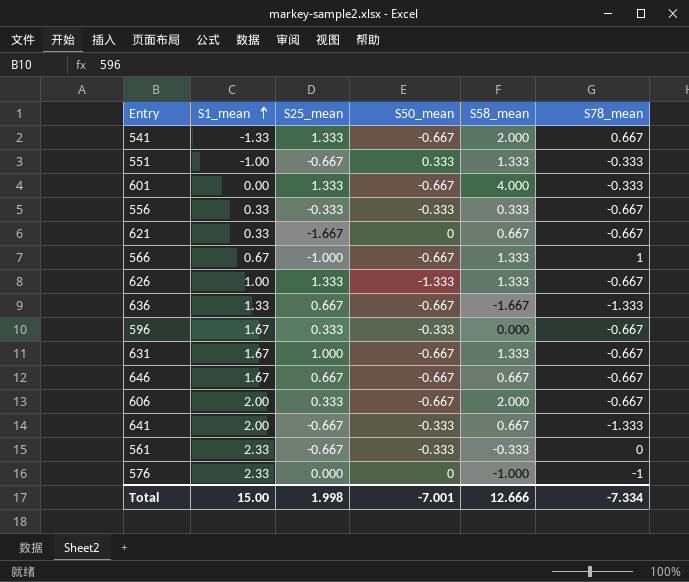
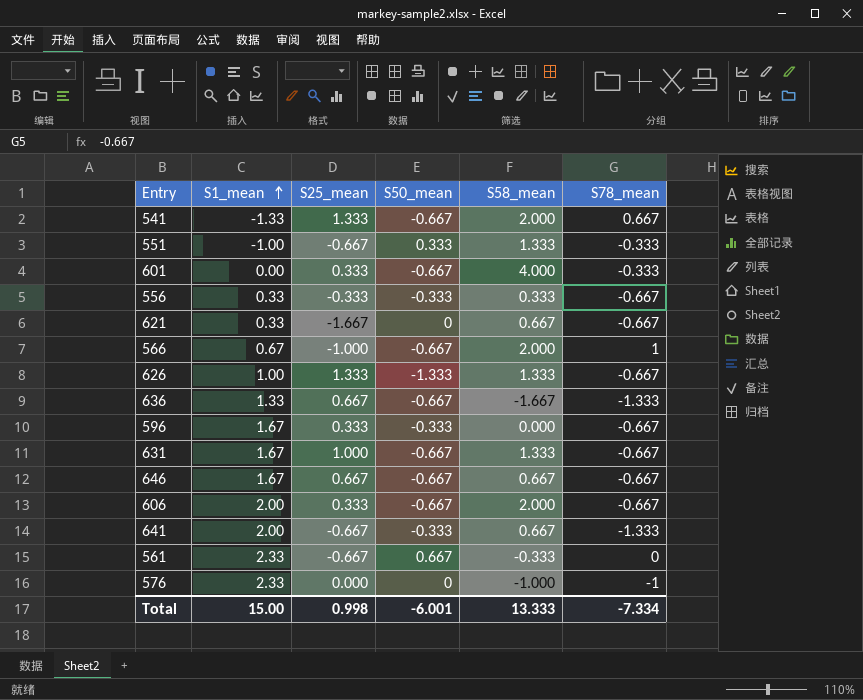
601 | S25_mean: 1.333 -> 0.333
566 | S58_mean: 1.333 -> 2.000
561 | S50_mean: -0.333 -> 0.667
Total | S25_mean: 1.998 -> 0.998
Total | S50_mean: -7.001 -> -6.001
Total | S58_mean: 12.666 -> 13.333

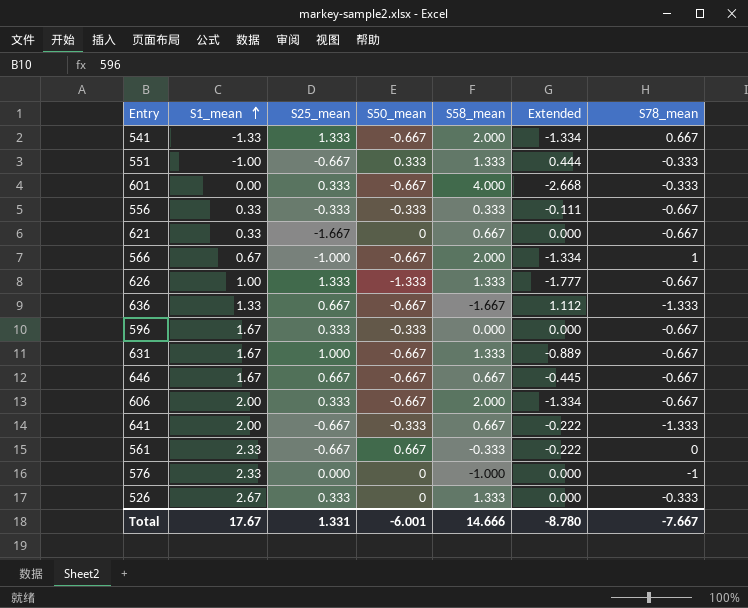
column Extended | formula: none -> [S50_mean] * [S58_mean]
row 526: none -> 2.67 | 0.333 | 0 | 1.333 | 0.000 | -0.333
Total | S1_mean: 15.00 -> 17.67
Total | S25_mean: 0.998 -> 1.331
Total | S58_mean: 13.333 -> 14.666
Total | S78_mean: -7.334 -> -7.667

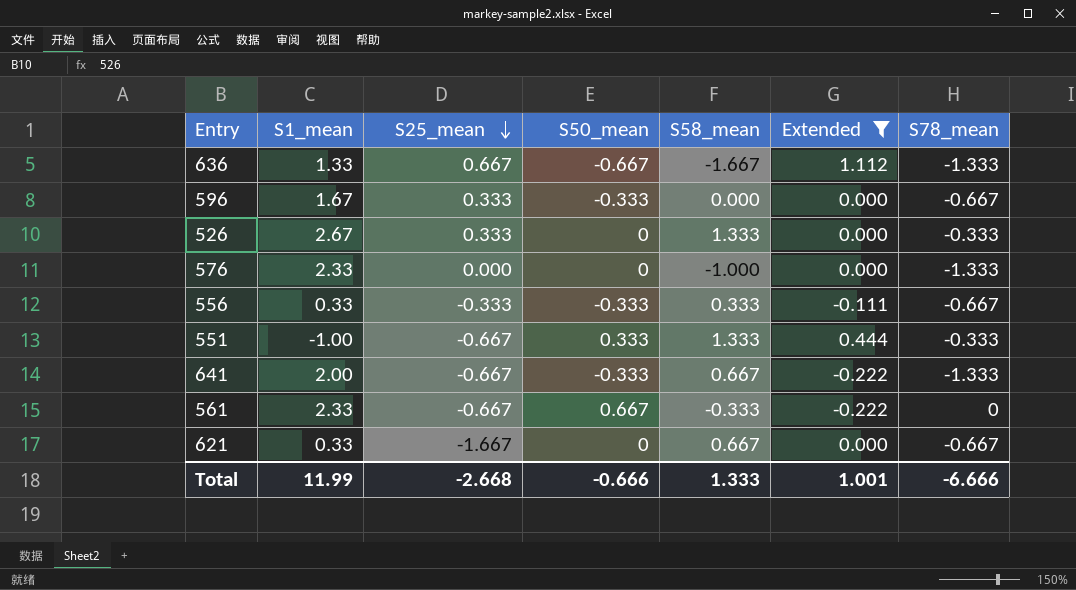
filter: none -> Extended >= -0.222
row order: S1_mean ascending -> S25_mean descending
576 | S78_mean: -1 -> -1.333
Total | S1_mean: 17.67 -> 11.99
Total | S25_mean: 1.331 -> -2.668
Total | S50_mean: -6.001 -> -0.666
Total | S58_mean: 14.666 -> 1.333
Total | Extended: -8.780 -> 1.001
Total | S78_mean: -7.667 -> -6.666

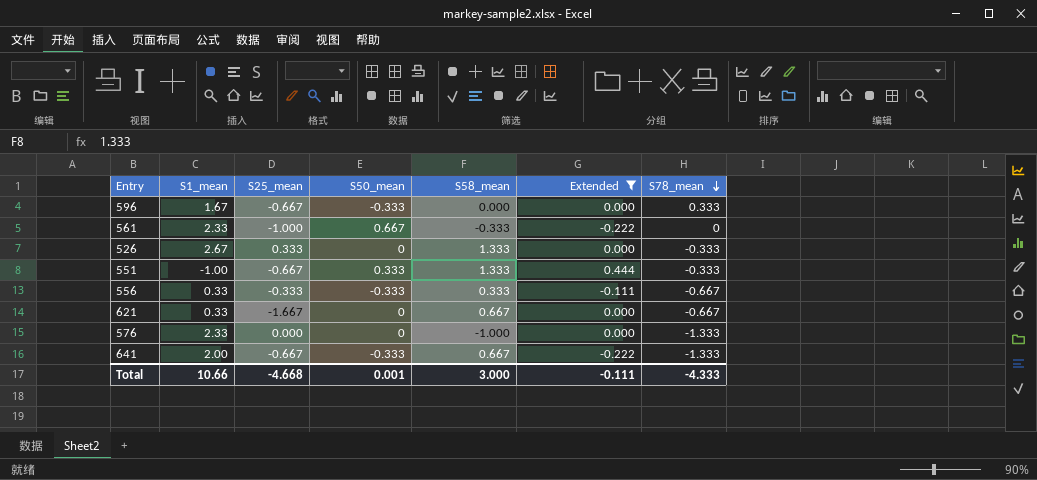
row order: S25_mean descending -> S78_mean descending
row 636: 1.33 | 0.667 | -0.667 | -1.667 | 1.112 | -1.333 -> none
596 | S25_mean: 0.333 -> -0.667
596 | S78_mean: -0.667 -> 0.333
561 | S25_mean: -0.667 -> -1.000
Total | S1_mean: 11.99 -> 10.66
Total | S25_mean: -2.668 -> -4.668
Total | S50_mean: -0.666 -> 0.001
Total | S58_mean: 1.333 -> 3.000
Total | Extended: 1.001 -> -0.111
Total | S78_mean: -6.666 -> -4.333

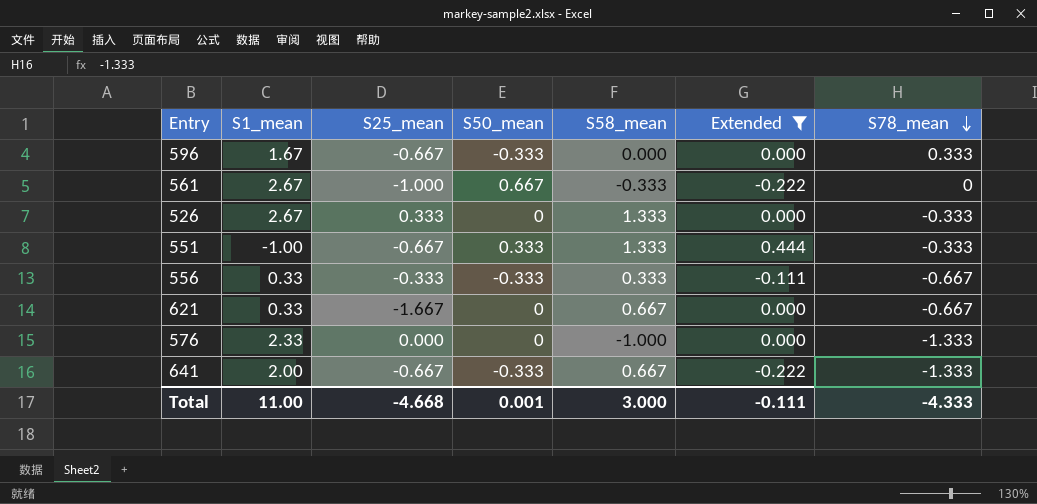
561 | S1_mean: 2.33 -> 2.67
Total | S1_mean: 10.66 -> 11.00

